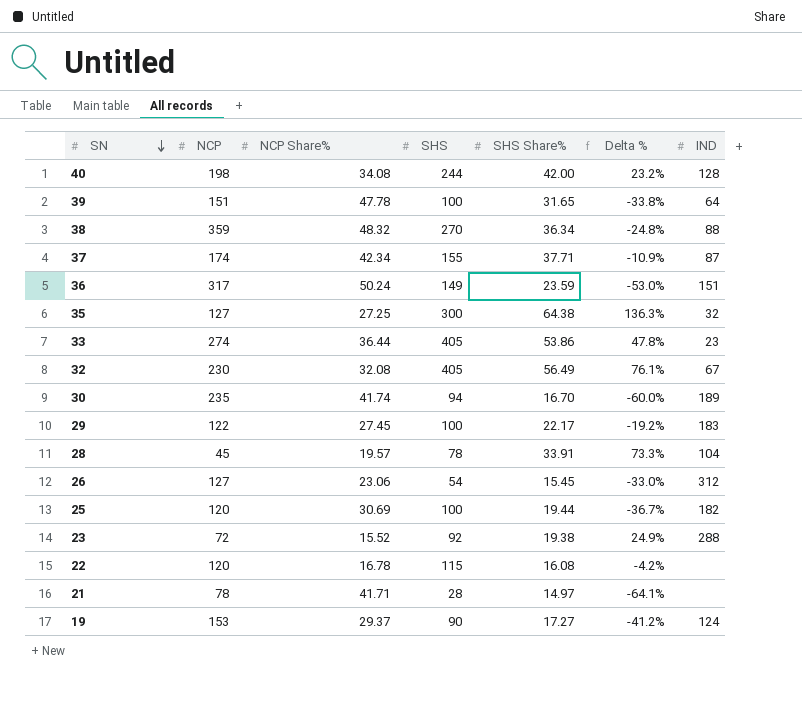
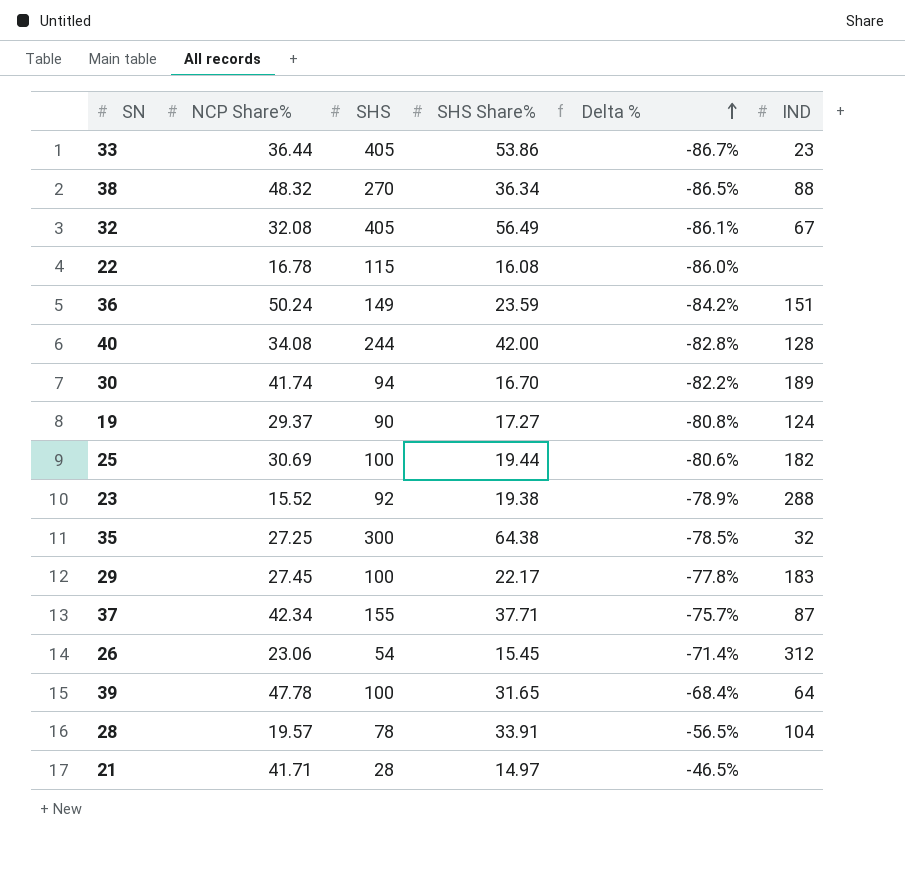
row order: SN descending -> Delta % ascending
column NCP | position: 2 -> none
column Delta % | formula: ([SHS Share%] - [NCP Share%]) / [NCP Share%] -> ([SHS Share%] - [SHS]) / [SHS]

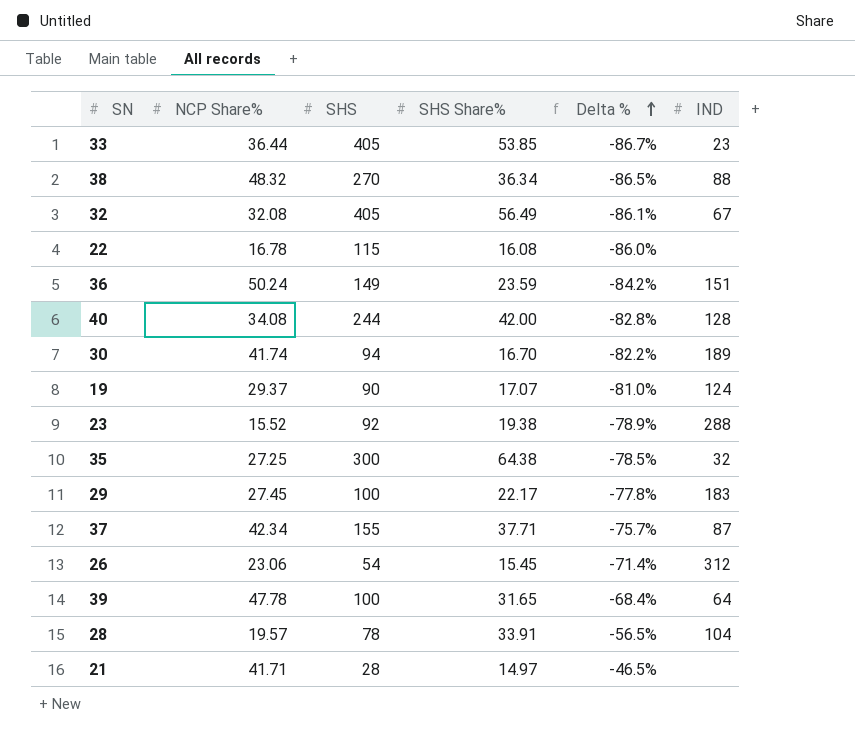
row 25: 30.69 | 100 | 19.44 | -80.6% | 182 -> none
33 | SHS Share%: 53.86 -> 53.85
19 | SHS Share%: 17.27 -> 17.07
19 | Delta %: -80.8% -> -81.0%

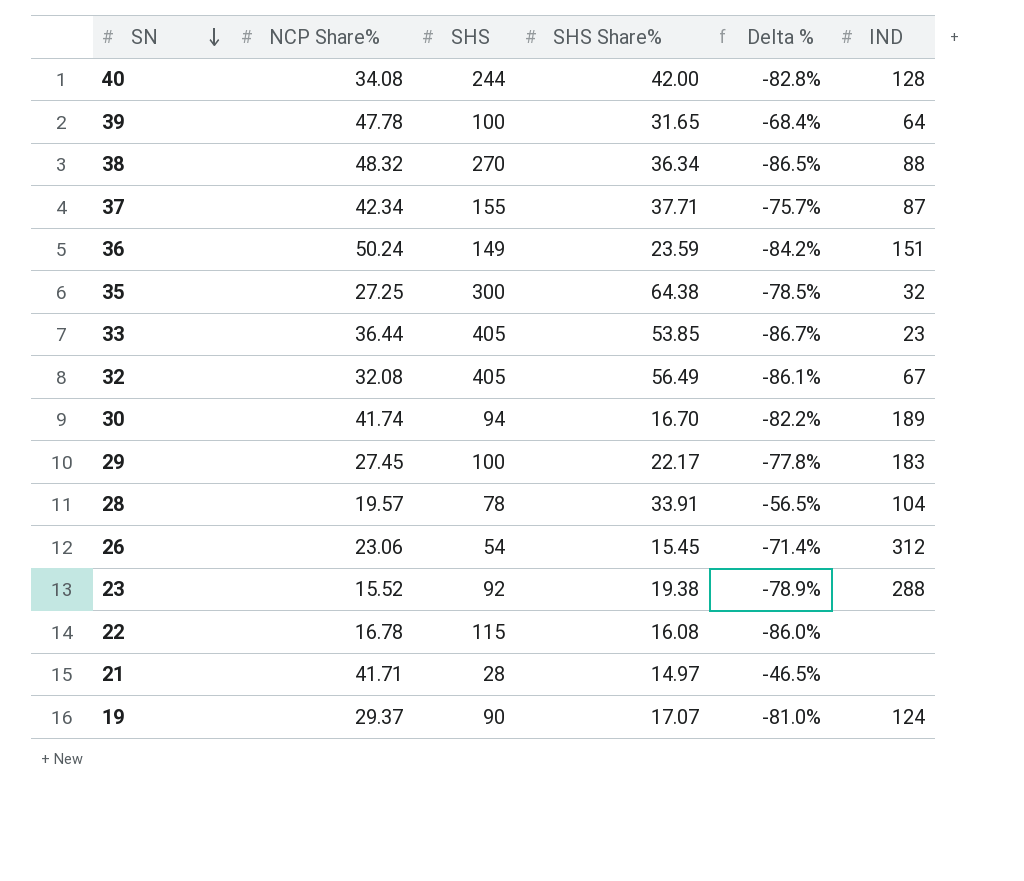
row order: Delta % ascending -> SN descending

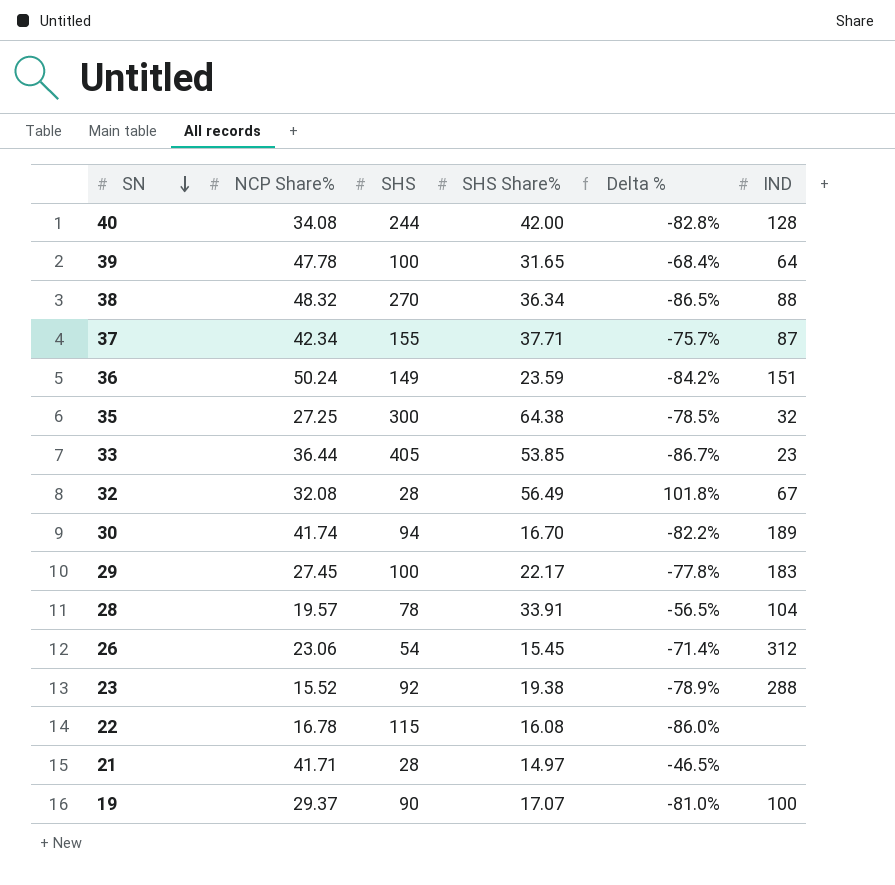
32 | SHS: 405 -> 28
32 | Delta %: -86.1% -> 101.8%
19 | IND: 124 -> 100

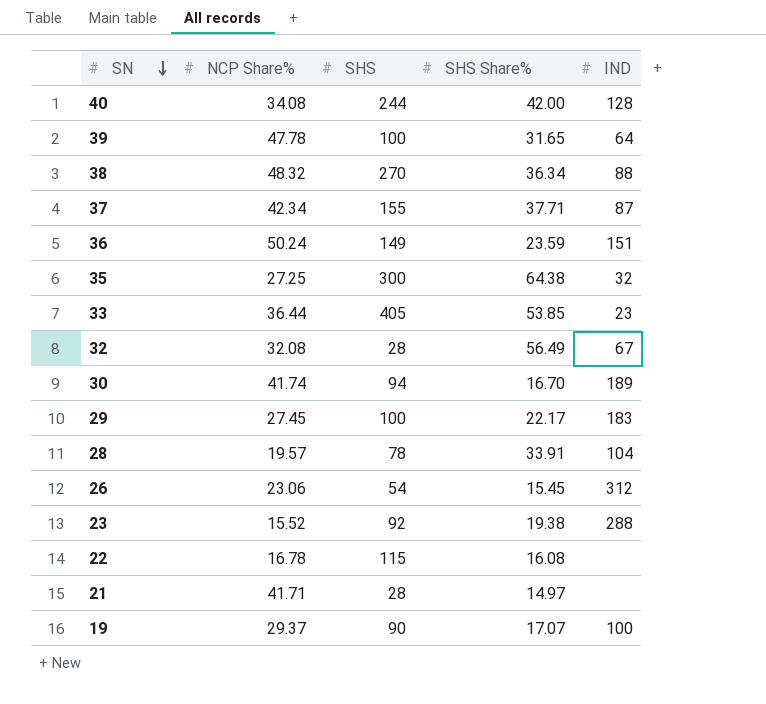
column Delta % | formula: ([SHS Share%] - [SHS]) / [SHS] -> none

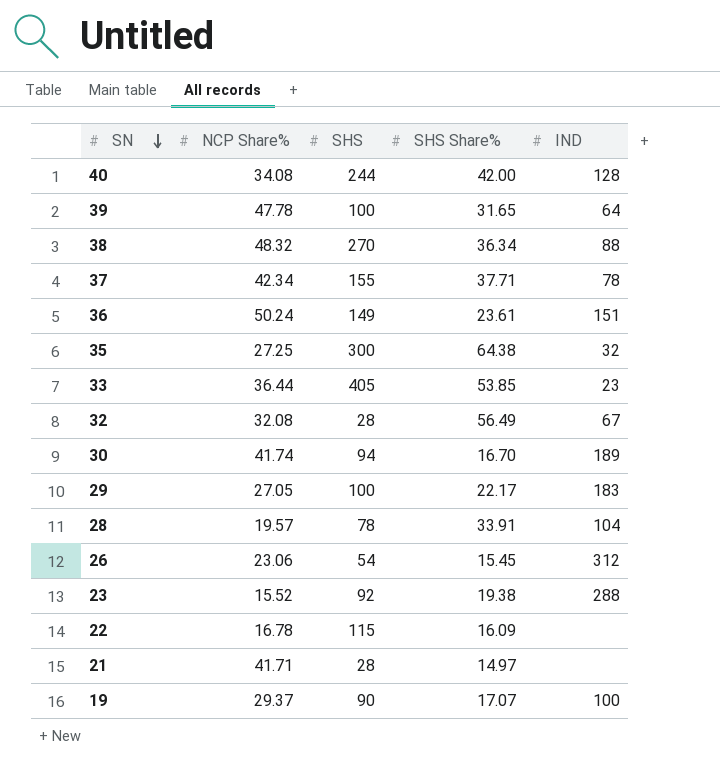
37 | IND: 87 -> 78
36 | SHS Share%: 23.59 -> 23.61
29 | NCP Share%: 27.45 -> 27.05
22 | SHS Share%: 16.08 -> 16.09

